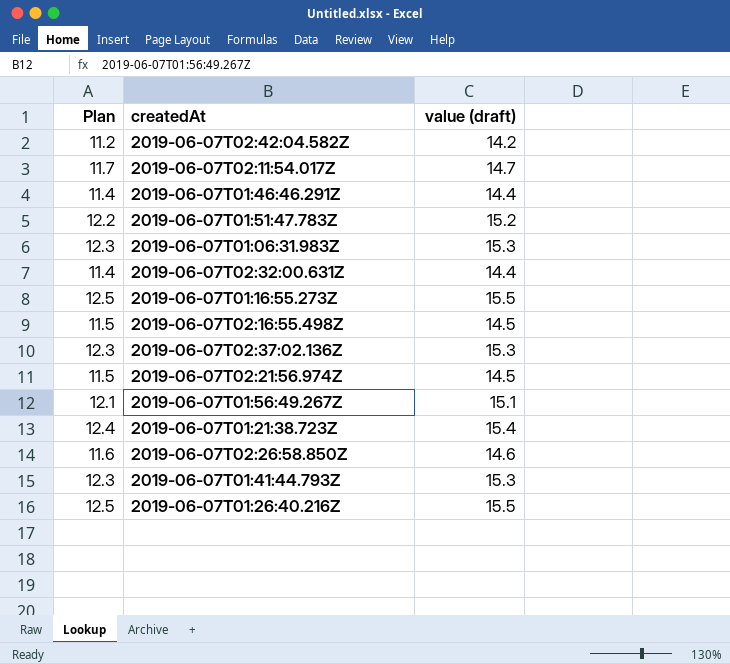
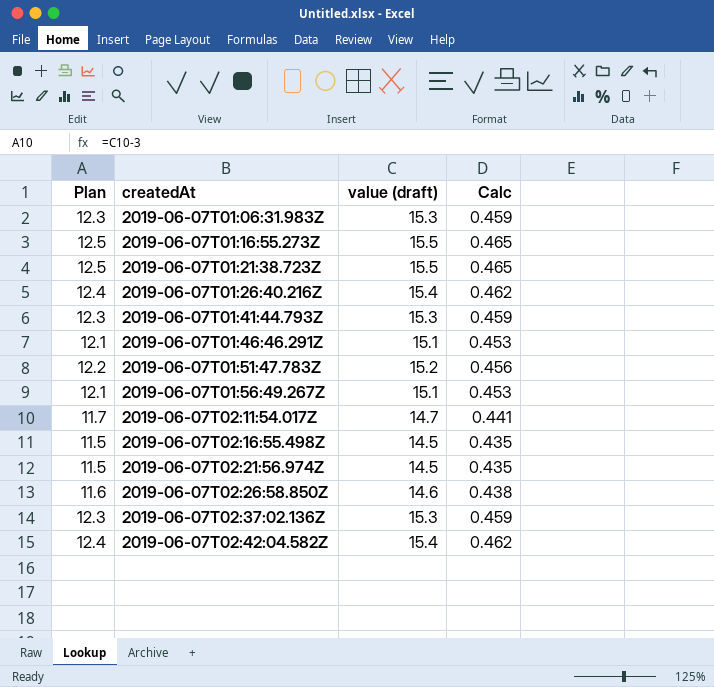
row order: none -> createdAt ascending
column Calc | formula: none -> [value (draft)] * 0.03
row 2019-06-07T02:32:00.631Z: 11.4 | 14.4 -> none
2019-06-07T01:21:38.723Z | Plan: 12.4 -> 12.5
2019-06-07T01:21:38.723Z | value (draft): 15.4 -> 15.5
2019-06-07T01:26:40.216Z | Plan: 12.5 -> 12.4
2019-06-07T01:26:40.216Z | value (draft): 15.5 -> 15.4
2019-06-07T01:46:46.291Z | Plan: 11.4 -> 12.1
2019-06-07T01:46:46.291Z | value (draft): 14.4 -> 15.1
2019-06-07T02:42:04.582Z | Plan: 11.2 -> 12.4
2019-06-07T02:42:04.582Z | value (draft): 14.2 -> 15.4

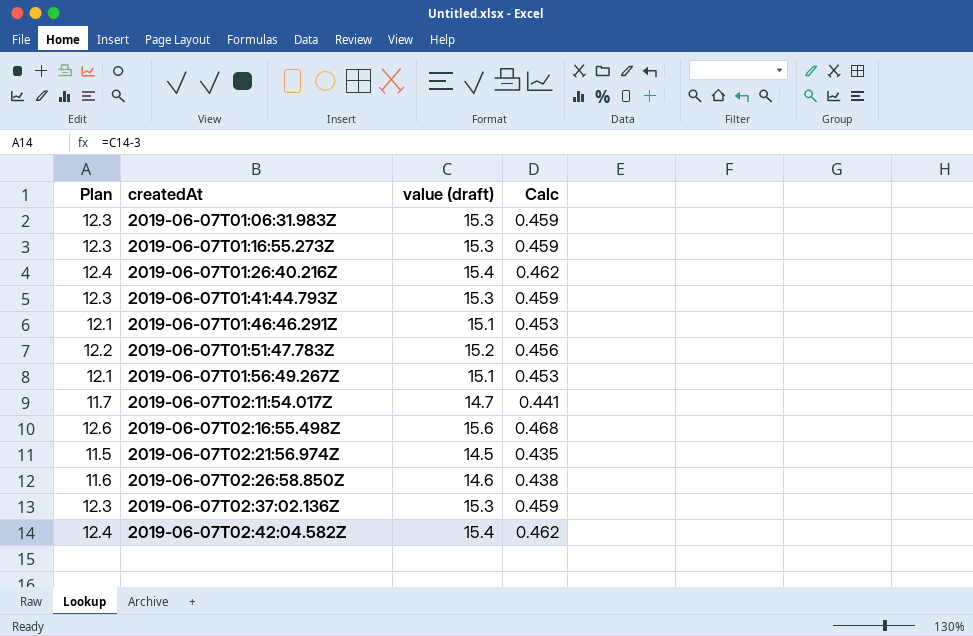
row 2019-06-07T01:21:38.723Z: 12.5 | 15.5 | 0.465 -> none
2019-06-07T01:16:55.273Z | Plan: 12.5 -> 12.3
2019-06-07T01:16:55.273Z | value (draft): 15.5 -> 15.3
2019-06-07T01:16:55.273Z | Calc: 0.465 -> 0.459
2019-06-07T02:16:55.498Z | Plan: 11.5 -> 12.6
2019-06-07T02:16:55.498Z | value (draft): 14.5 -> 15.6
2019-06-07T02:16:55.498Z | Calc: 0.435 -> 0.468

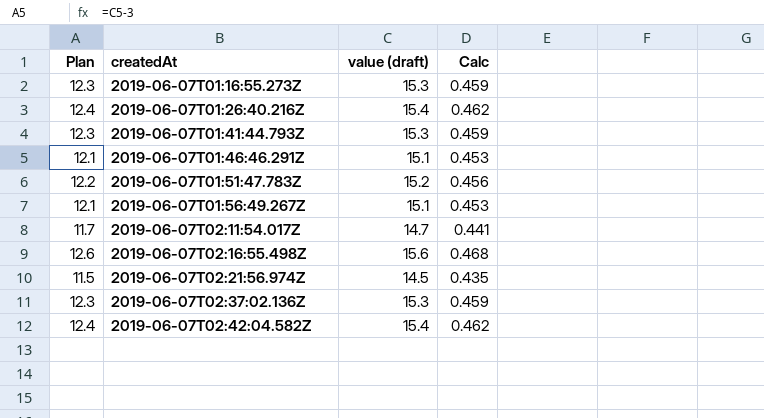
row 2019-06-07T01:06:31.983Z: 12.3 | 15.3 | 0.459 -> none
row 2019-06-07T02:26:58.850Z: 11.6 | 14.6 | 0.438 -> none

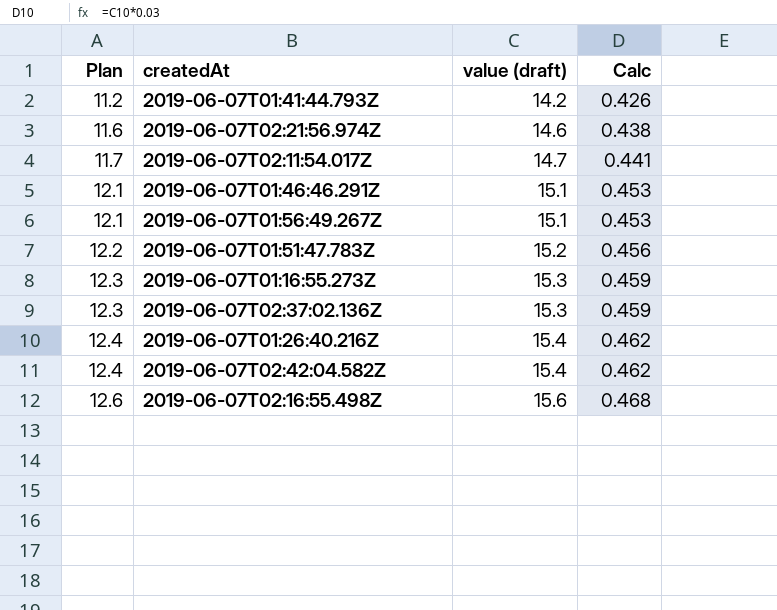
row order: createdAt ascending -> Plan ascending
2019-06-07T01:41:44.793Z | Plan: 12.3 -> 11.2
2019-06-07T01:41:44.793Z | value (draft): 15.3 -> 14.2
2019-06-07T01:41:44.793Z | Calc: 0.459 -> 0.426
2019-06-07T02:21:56.974Z | Plan: 11.5 -> 11.6
2019-06-07T02:21:56.974Z | value (draft): 14.5 -> 14.6
2019-06-07T02:21:56.974Z | Calc: 0.435 -> 0.438

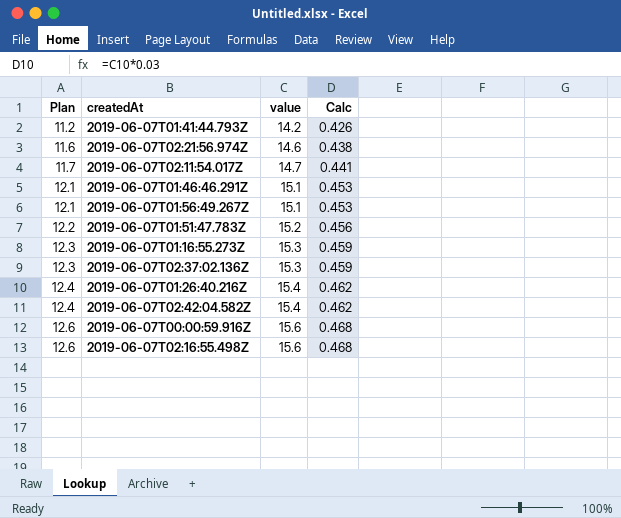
column name: value (draft) -> value
row 2019-06-07T00:00:59.916Z: none -> 12.6 | 15.6 | 0.468

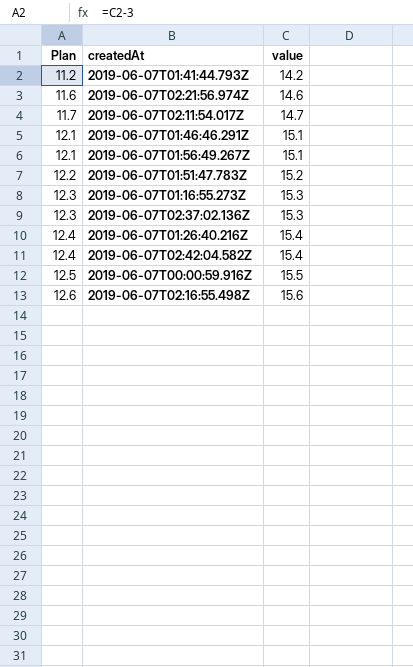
column Calc | formula: [value] * 0.03 -> none
2019-06-07T00:00:59.916Z | Plan: 12.6 -> 12.5
2019-06-07T00:00:59.916Z | value: 15.6 -> 15.5

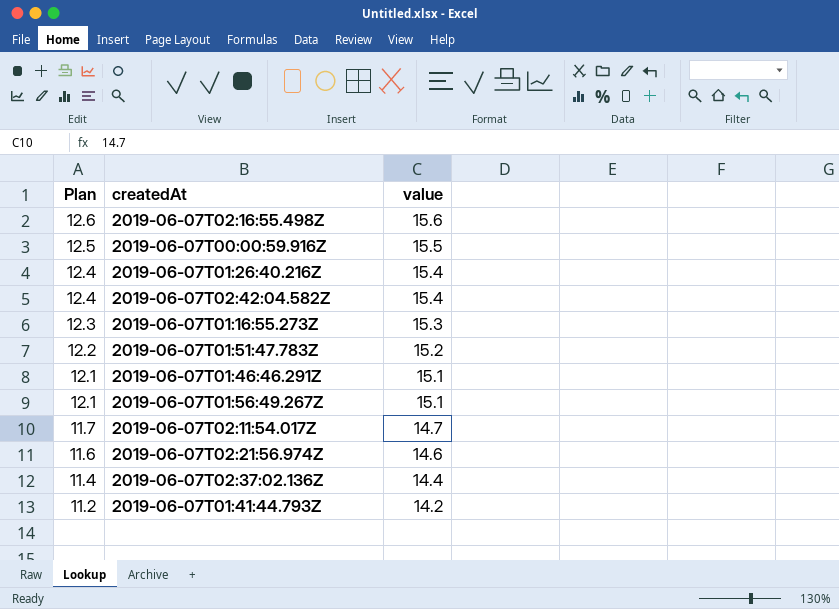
row order: Plan ascending -> Plan descending
2019-06-07T02:37:02.136Z | Plan: 12.3 -> 11.4
2019-06-07T02:37:02.136Z | value: 15.3 -> 14.4

